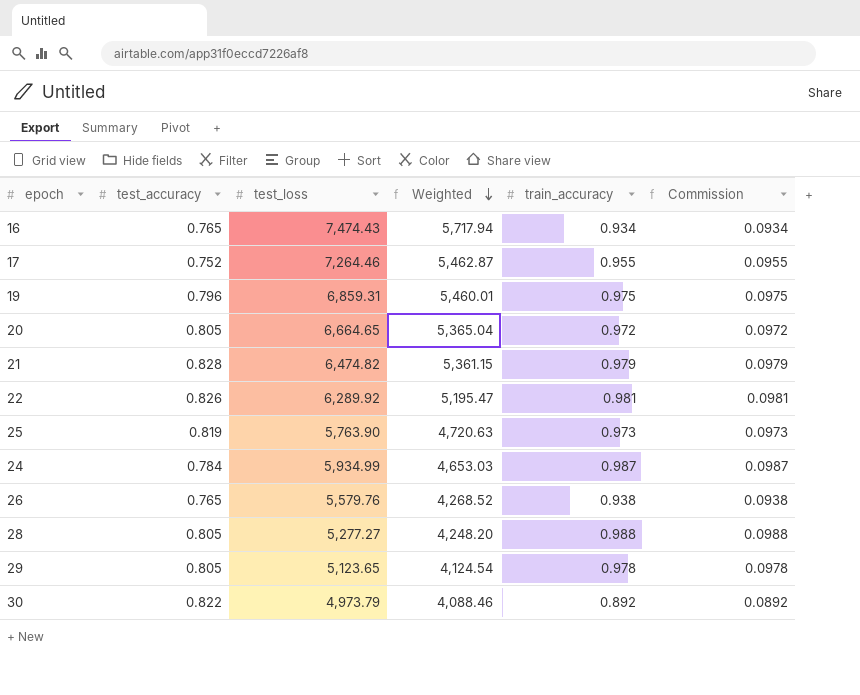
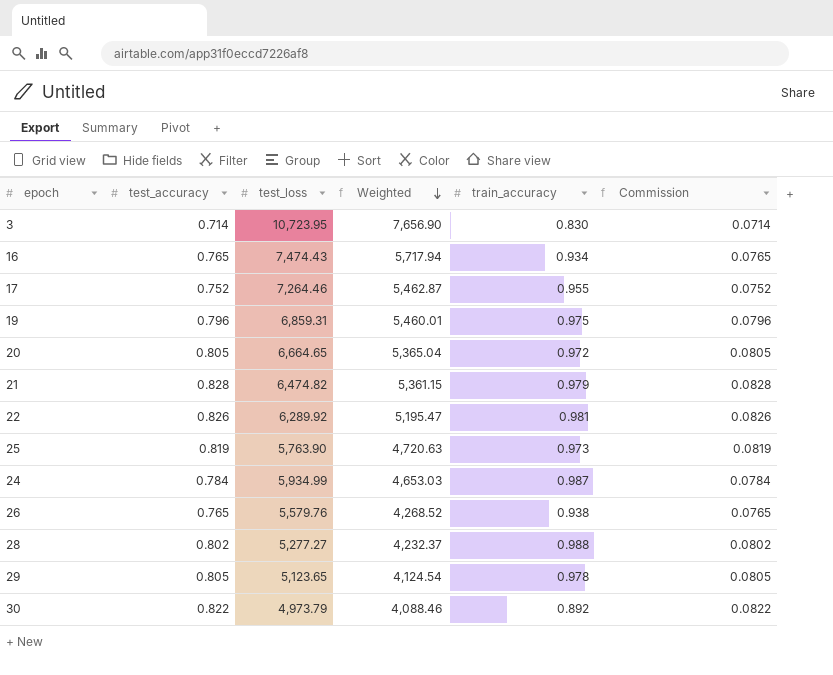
column Commission | formula: [train_accuracy] * 0.1 -> [test_accuracy] * 0.1
row 3: none -> 0.714 | 10,723.95 | 7,656.90 | 0.830 | 0.0714
28 | test_accuracy: 0.805 -> 0.802
28 | Weighted: 4,248.20 -> 4,232.37

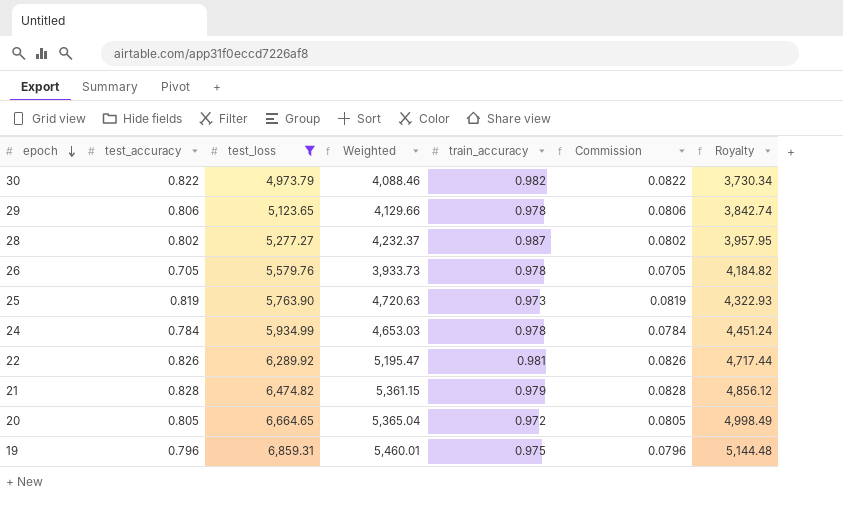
filter: none -> test_loss <= 6,859.31
row order: Weighted descending -> epoch descending
column Royalty | formula: none -> [test_loss] * 0.75
30 | train_accuracy: 0.892 -> 0.982
29 | test_accuracy: 0.805 -> 0.806
29 | Weighted: 4,124.54 -> 4,129.66
29 | Commission: 0.0805 -> 0.0806
28 | train_accuracy: 0.988 -> 0.987
26 | test_accuracy: 0.765 -> 0.705
26 | Weighted: 4,268.52 -> 3,933.73
26 | train_accuracy: 0.938 -> 0.978
26 | Commission: 0.0765 -> 0.0705
24 | train_accuracy: 0.987 -> 0.978

